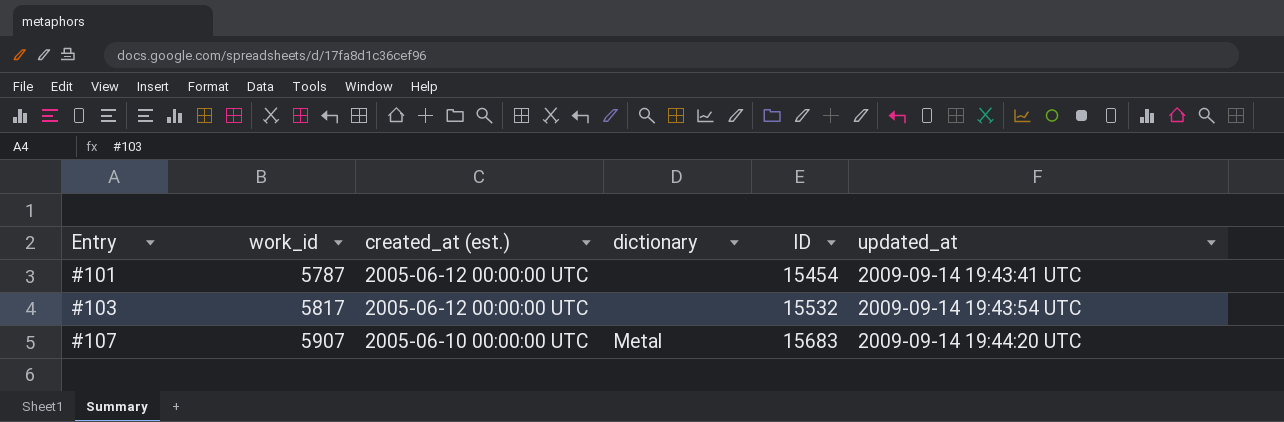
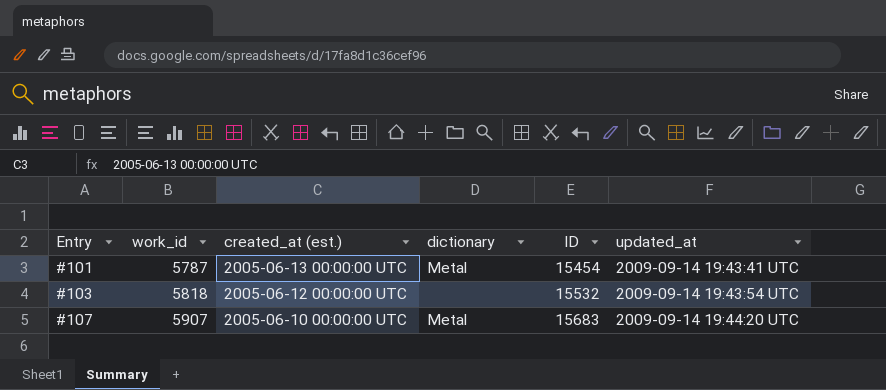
#101 | created_at (est.): 2005-06-12 00:00:00 UTC -> 2005-06-13 00:00:00 UTC
#101 | dictionary: none -> Metal
#103 | work_id: 5817 -> 5818

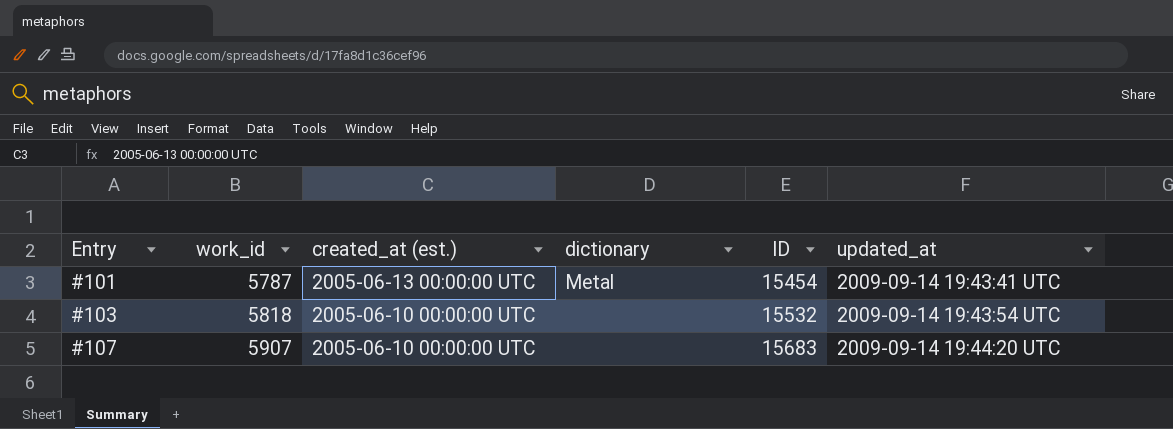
#103 | created_at (est.): 2005-06-12 00:00:00 UTC -> 2005-06-10 00:00:00 UTC
#107 | dictionary: Metal -> none

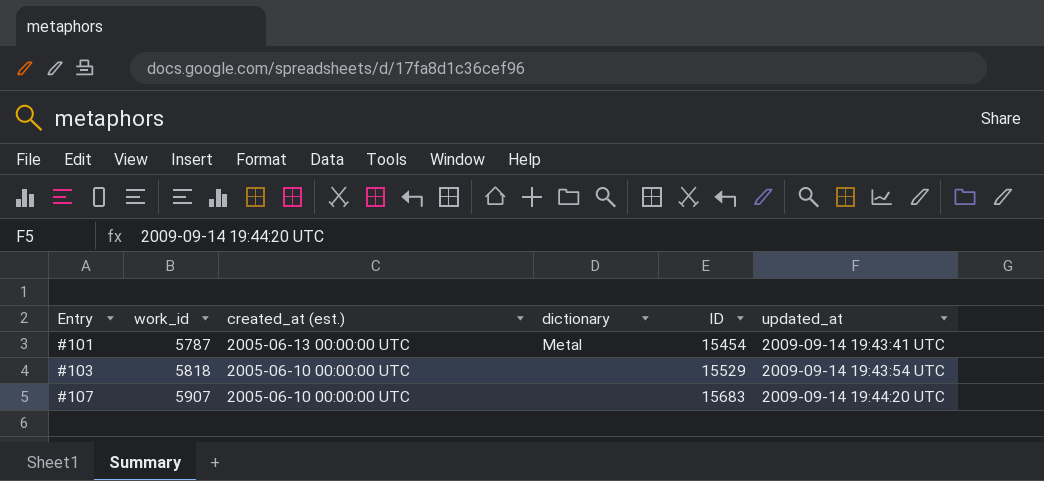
#103 | ID: 15532 -> 15529

